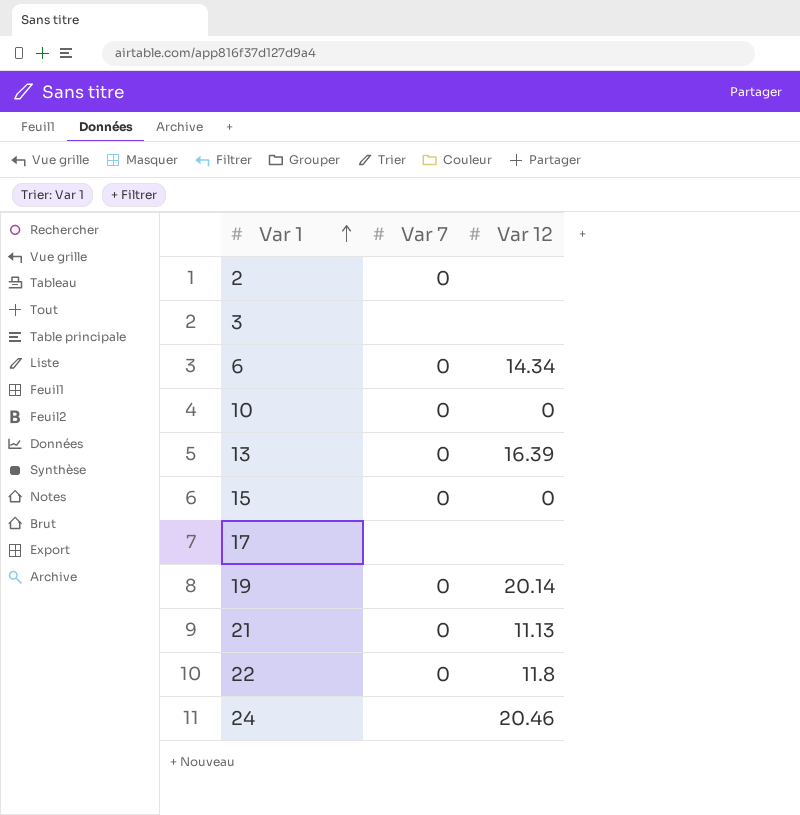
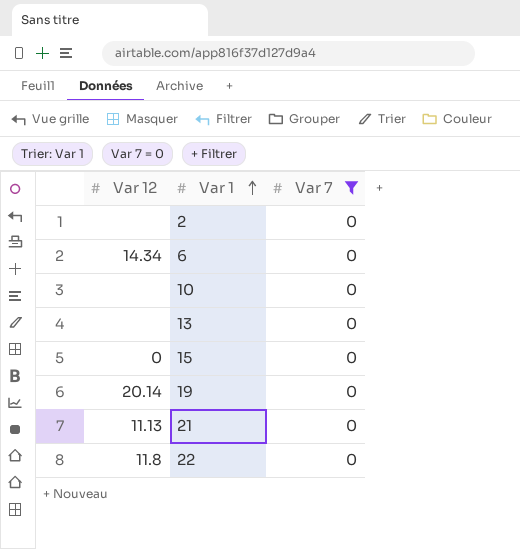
filter: none -> Var 7 = 0
column Var 12 | position: 3 -> 1
10 | Var 12: 0 -> none
13 | Var 12: 16.39 -> none

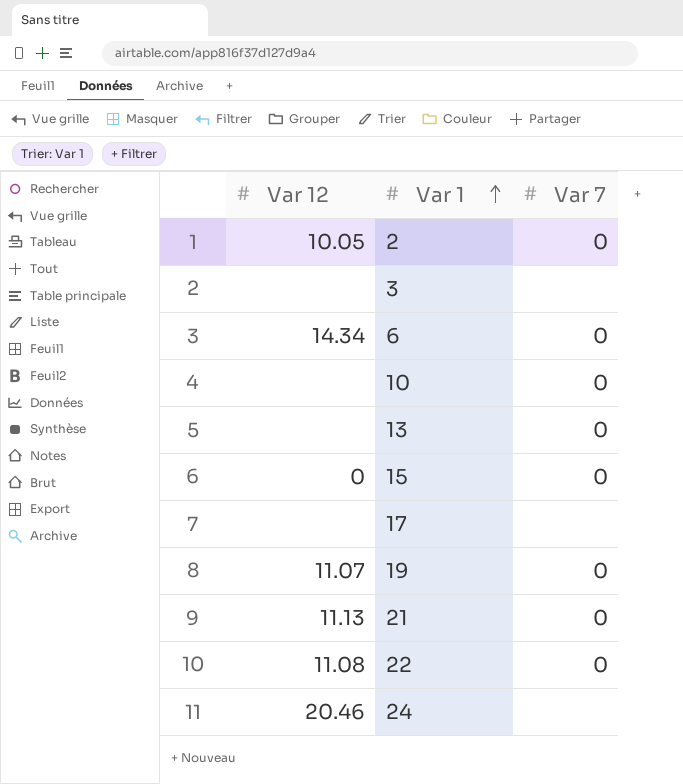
filter: Var 7 = 0 -> none
2 | Var 12: none -> 10.05
19 | Var 12: 20.14 -> 11.07
22 | Var 12: 11.8 -> 11.08

